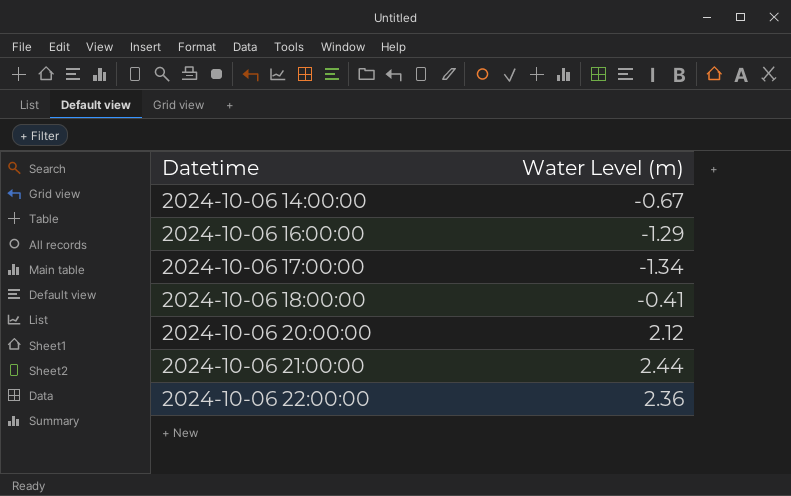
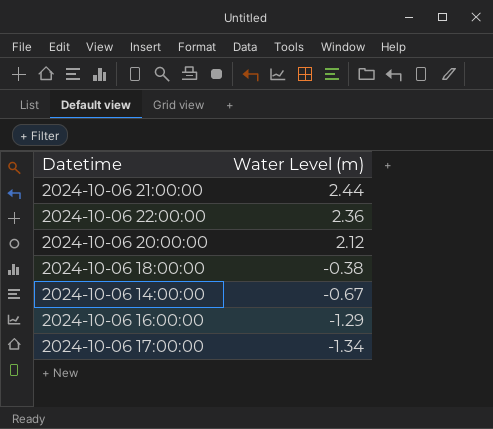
row order: Datetime ascending -> Water Level (m) descending
2024-10-06 18:00:00 | Water Level (m): -0.41 -> -0.38

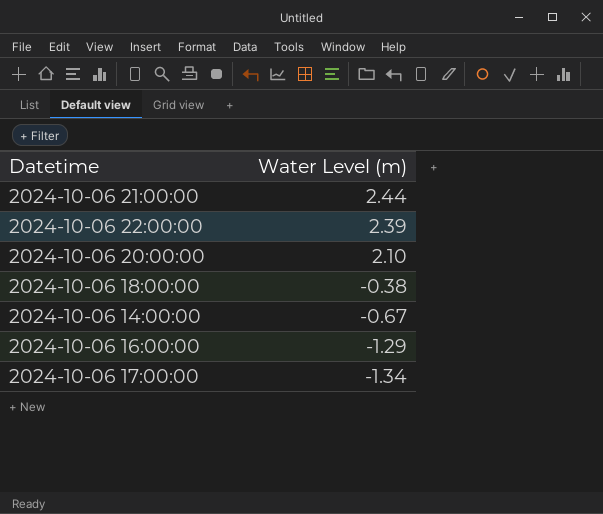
2024-10-06 22:00:00 | Water Level (m): 2.36 -> 2.39
2024-10-06 20:00:00 | Water Level (m): 2.12 -> 2.10

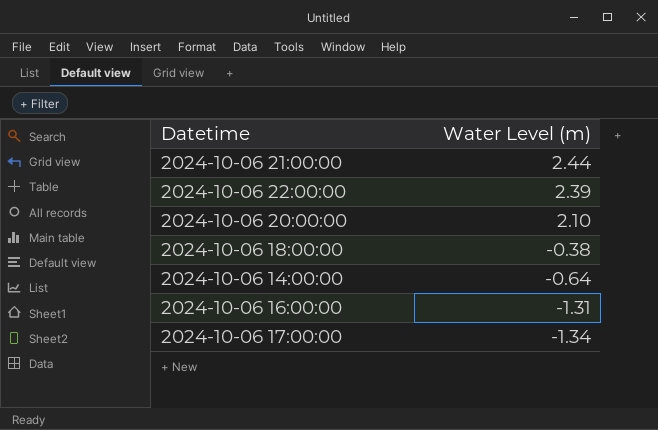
2024-10-06 14:00:00 | Water Level (m): -0.67 -> -0.64
2024-10-06 16:00:00 | Water Level (m): -1.29 -> -1.31

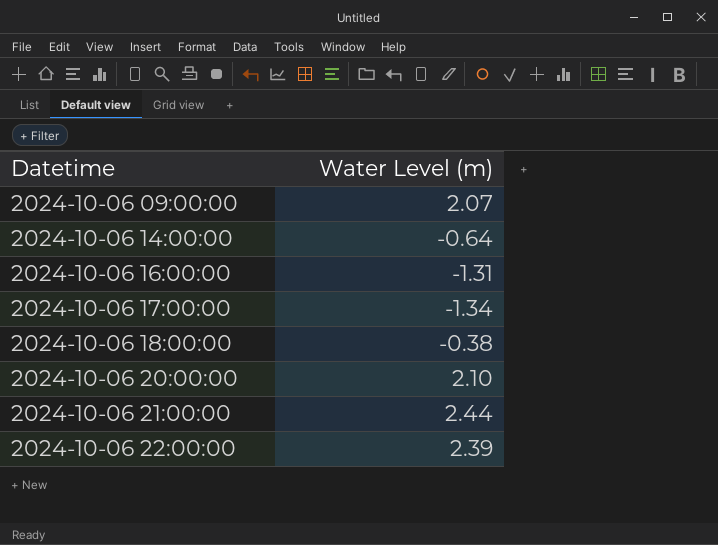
row order: Water Level (m) descending -> Datetime ascending
row 2024-10-06 09:00:00: none -> 2.07

